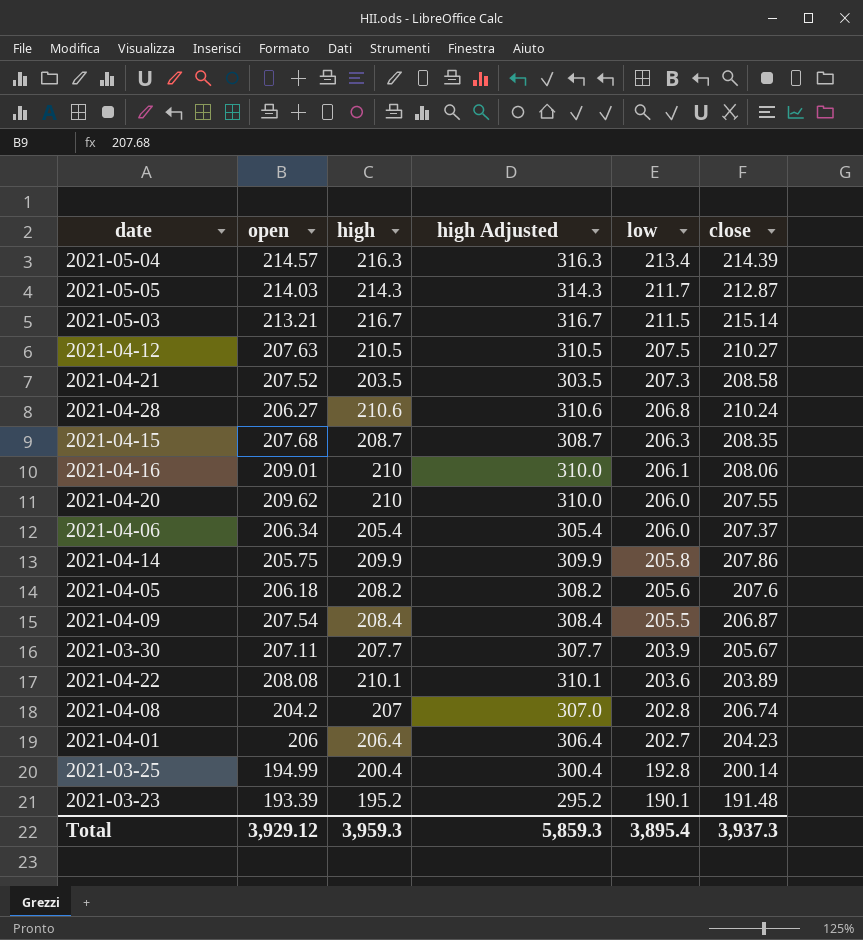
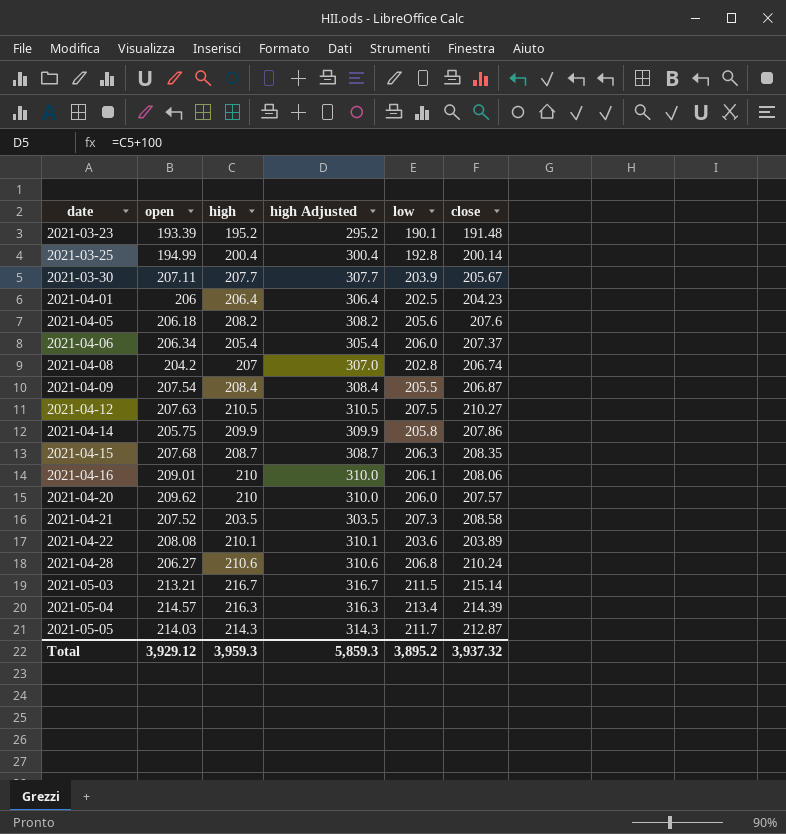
row order: low descending -> date ascending
2021-04-01 | low: 202.7 -> 202.5
2021-04-20 | close: 207.55 -> 207.57
Total | low: 3,895.4 -> 3,895.2
Total | close: 3,937.3 -> 3,937.32

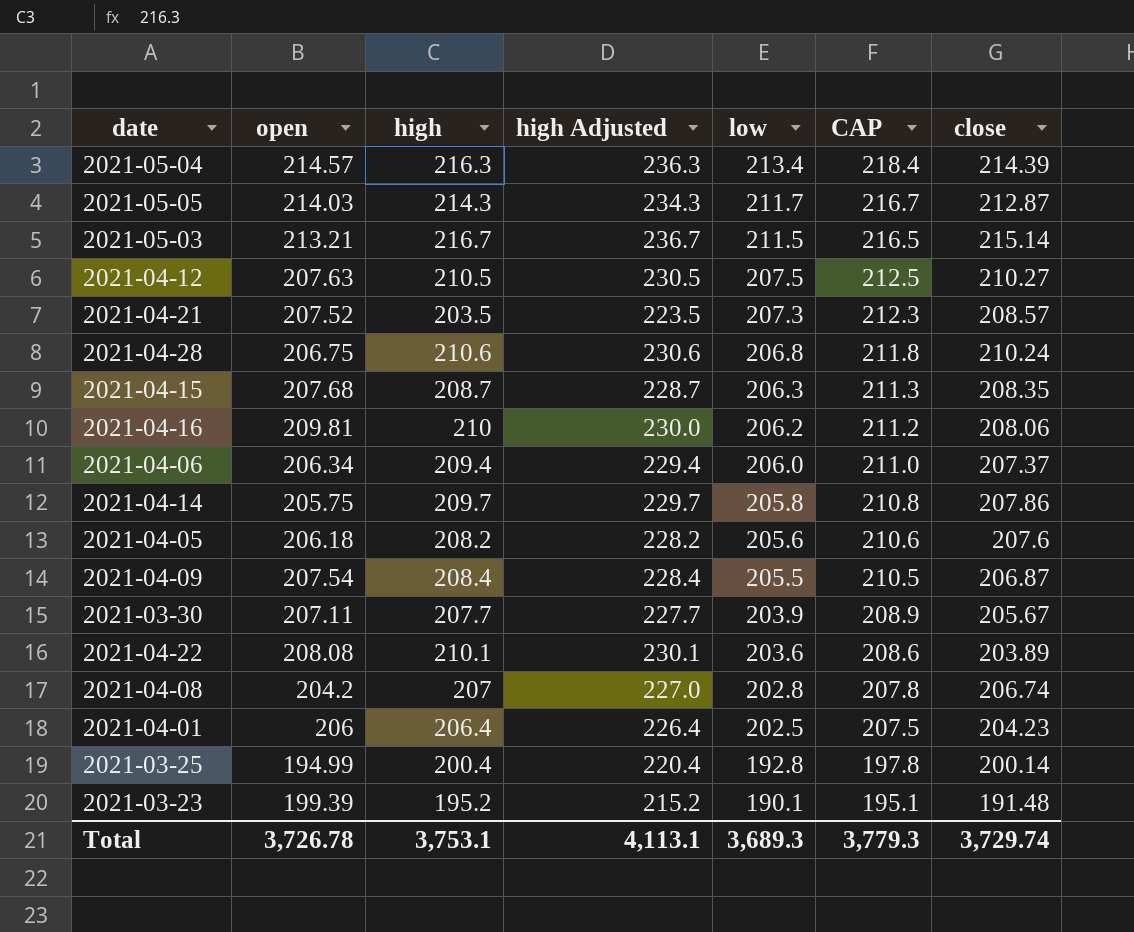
row order: date ascending -> low descending
column high Adjusted | formula: [high] + 100 -> [high] + 20
column CAP | formula: none -> [low] + 5
row 2021-04-20: 209.62 | 210 | 310.0 | 206.0 | 207.57 -> none
2021-04-21 | close: 208.58 -> 208.57
2021-04-28 | open: 206.27 -> 206.75
2021-04-16 | open: 209.01 -> 209.81
2021-04-16 | low: 206.1 -> 206.2
2021-04-06 | high: 205.4 -> 209.4
2021-04-14 | high: 209.9 -> 209.7
2021-03-23 | open: 193.39 -> 199.39
Total | open: 3,929.12 -> 3,726.78
Total | high: 3,959.3 -> 3,753.1
Total | high Adjusted: 5,859.3 -> 4,113.1
Total | low: 3,895.2 -> 3,689.3
Total | close: 3,937.32 -> 3,729.74

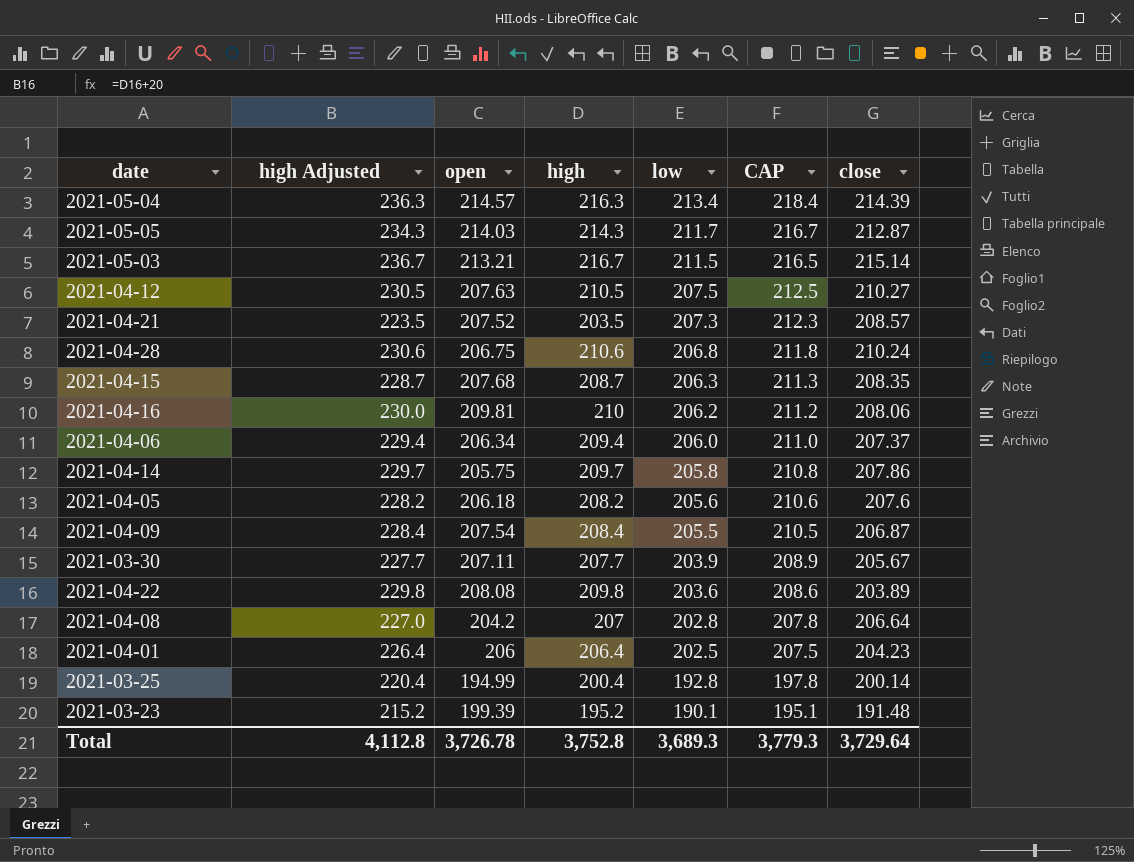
column high Adjusted | position: 4 -> 2
2021-04-22 | high Adjusted: 230.1 -> 229.8
2021-04-22 | high: 210.1 -> 209.8
2021-04-08 | close: 206.74 -> 206.64
Total | high Adjusted: 4,113.1 -> 4,112.8
Total | high: 3,753.1 -> 3,752.8
Total | close: 3,729.74 -> 3,729.64

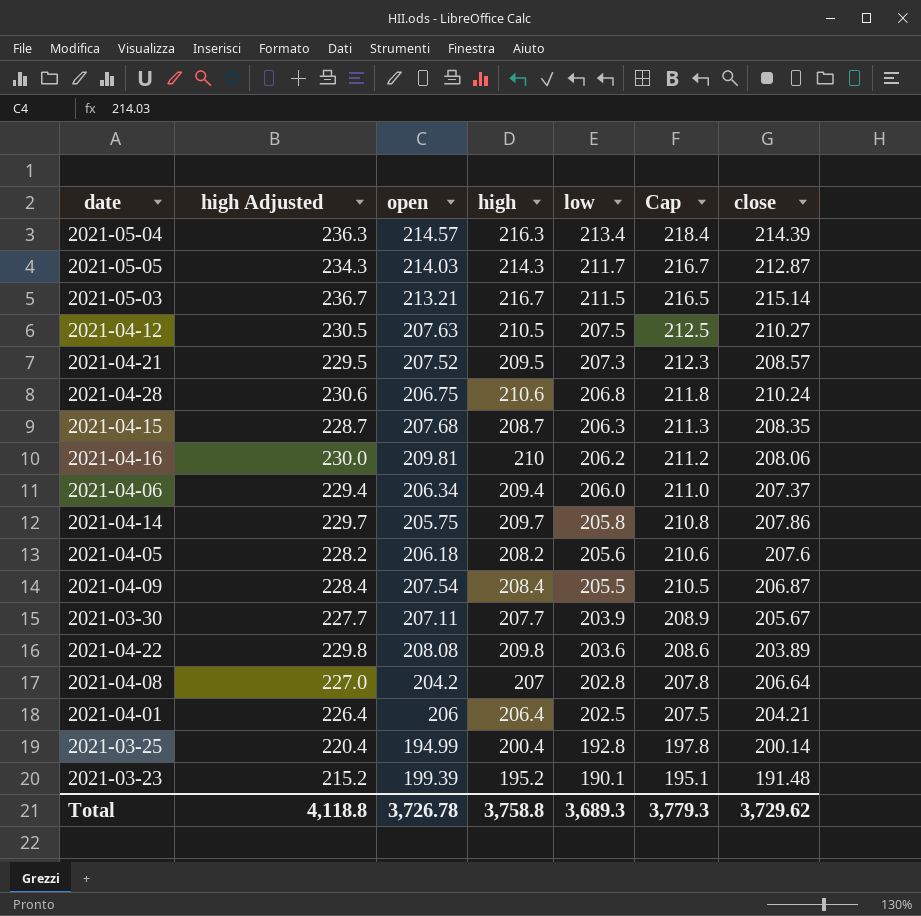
column name: CAP -> Cap
2021-04-21 | high Adjusted: 223.5 -> 229.5
2021-04-21 | high: 203.5 -> 209.5
2021-04-01 | close: 204.23 -> 204.21
Total | high Adjusted: 4,112.8 -> 4,118.8
Total | high: 3,752.8 -> 3,758.8
Total | close: 3,729.64 -> 3,729.62

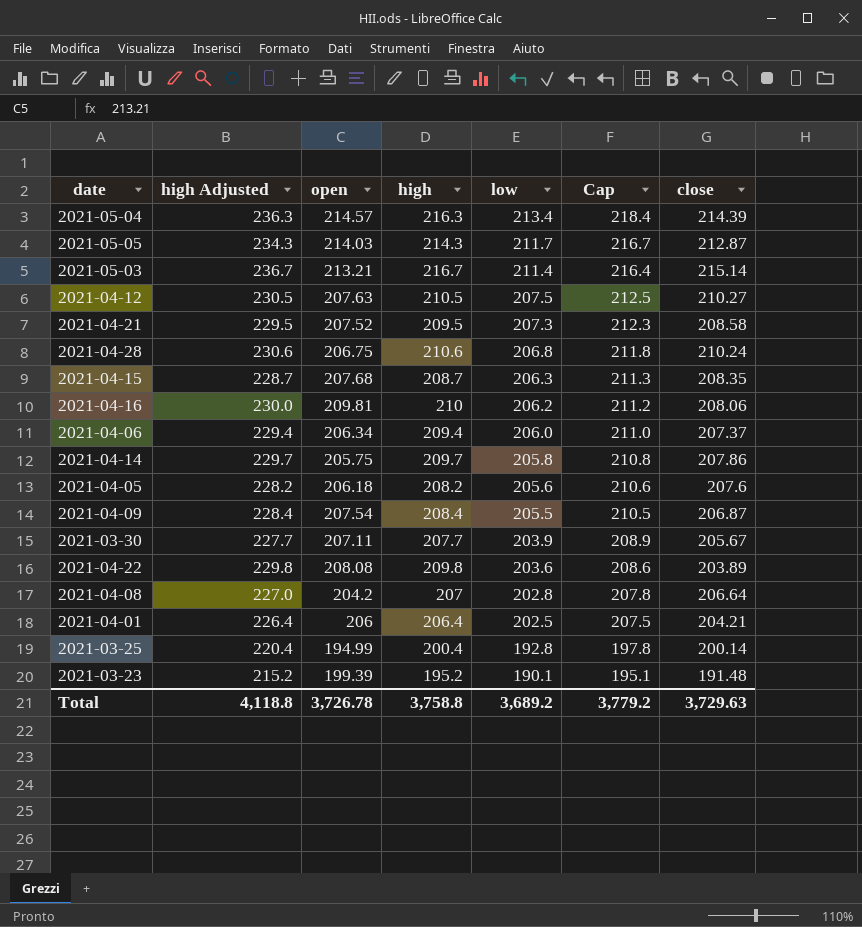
2021-05-03 | low: 211.5 -> 211.4
2021-05-03 | Cap: 216.5 -> 216.4
2021-04-21 | close: 208.57 -> 208.58
Total | low: 3,689.3 -> 3,689.2
Total | Cap: 3,779.3 -> 3,779.2
Total | close: 3,729.62 -> 3,729.63

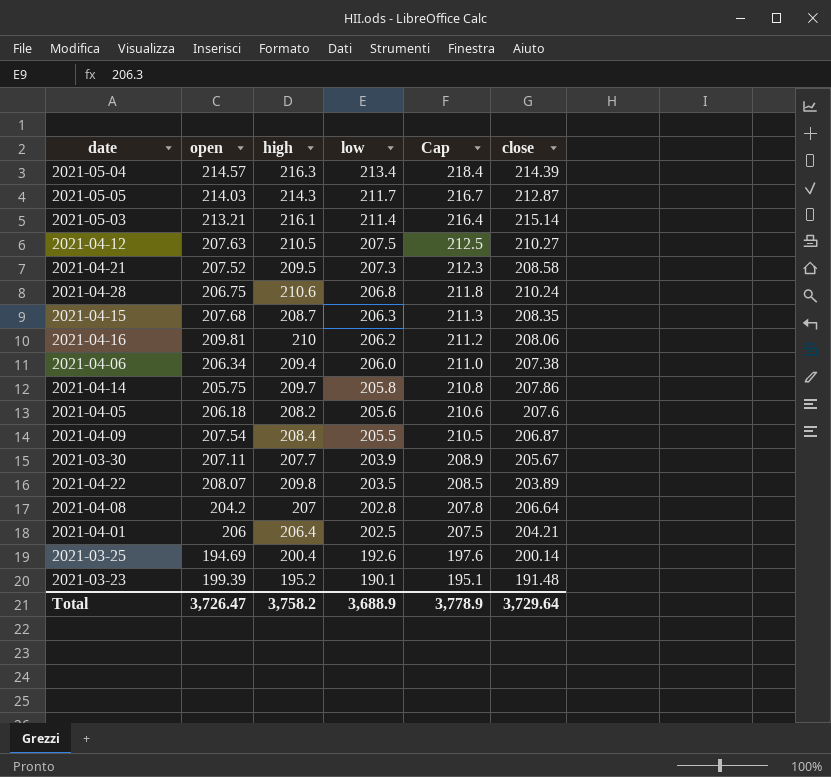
column high Adjusted | formula: [high] + 20 -> none
2021-05-03 | high: 216.7 -> 216.1
2021-04-06 | close: 207.37 -> 207.38
2021-04-22 | open: 208.08 -> 208.07
2021-04-22 | low: 203.6 -> 203.5
2021-04-22 | Cap: 208.6 -> 208.5
2021-03-25 | open: 194.99 -> 194.69
2021-03-25 | low: 192.8 -> 192.6
2021-03-25 | Cap: 197.8 -> 197.6
Total | open: 3,726.78 -> 3,726.47
Total | high: 3,758.8 -> 3,758.2
Total | low: 3,689.2 -> 3,688.9
Total | Cap: 3,779.2 -> 3,778.9
Total | close: 3,729.63 -> 3,729.64

